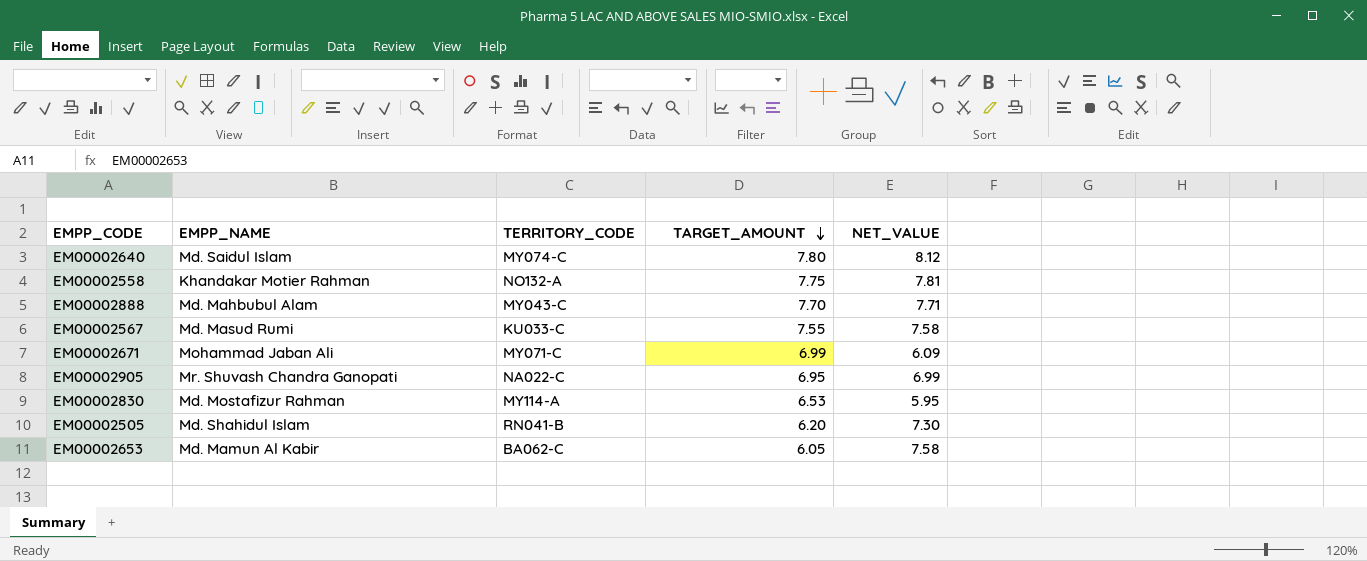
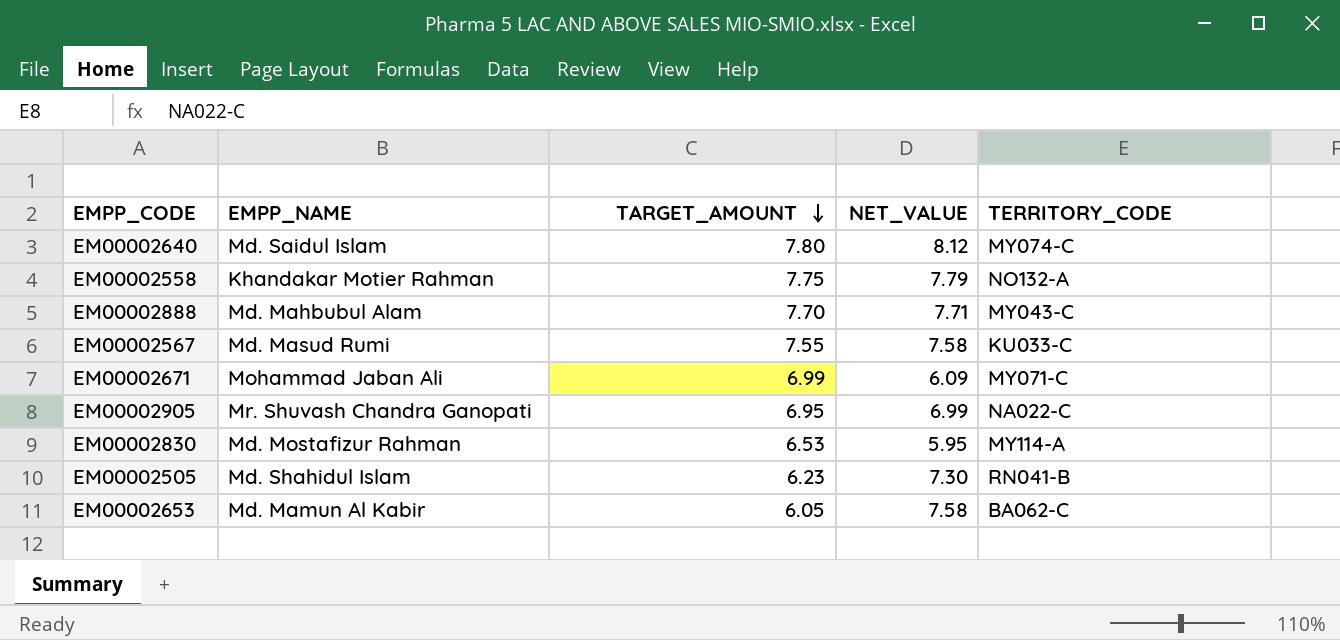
column TERRITORY_CODE | position: 3 -> 5
EM00002558 | NET_VALUE: 7.81 -> 7.79
EM00002505 | TARGET_AMOUNT: 6.20 -> 6.23

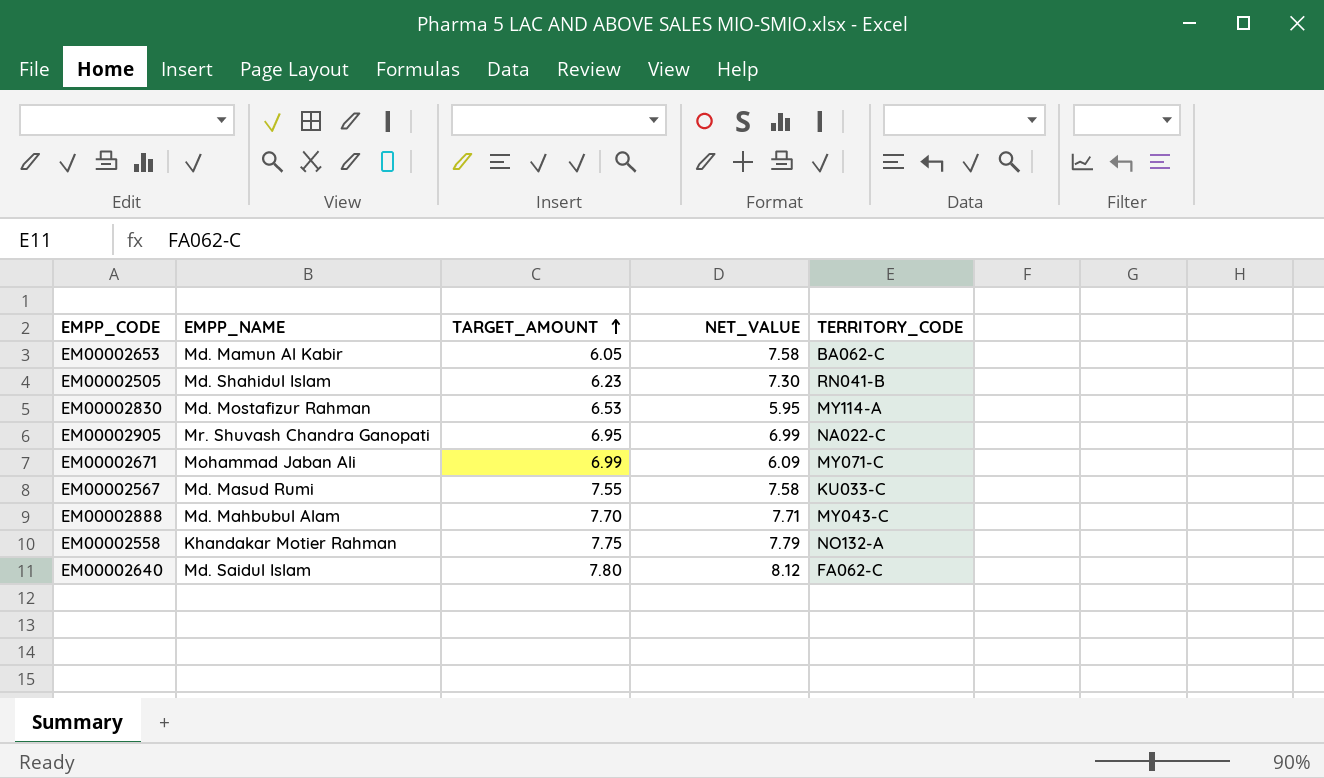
row order: TARGET_AMOUNT descending -> TARGET_AMOUNT ascending
EM00002640 | TERRITORY_CODE: MY074-C -> FA062-C

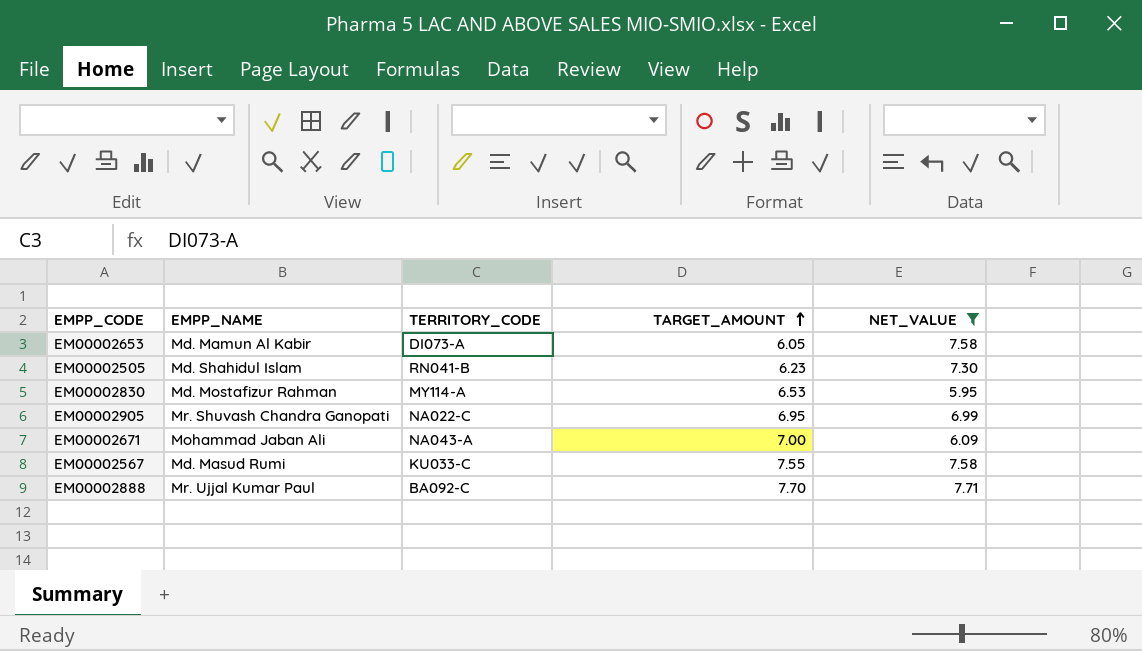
filter: none -> NET_VALUE <= 7.71
column TERRITORY_CODE | position: 5 -> 3
EM00002653 | TERRITORY_CODE: BA062-C -> DI073-A
EM00002671 | TERRITORY_CODE: MY071-C -> NA043-A
EM00002671 | TARGET_AMOUNT: 6.99 -> 7.00
EM00002888 | EMPP_NAME: Md. Mahbubul Alam -> Mr. Ujjal Kumar Paul
EM00002888 | TERRITORY_CODE: MY043-C -> BA092-C

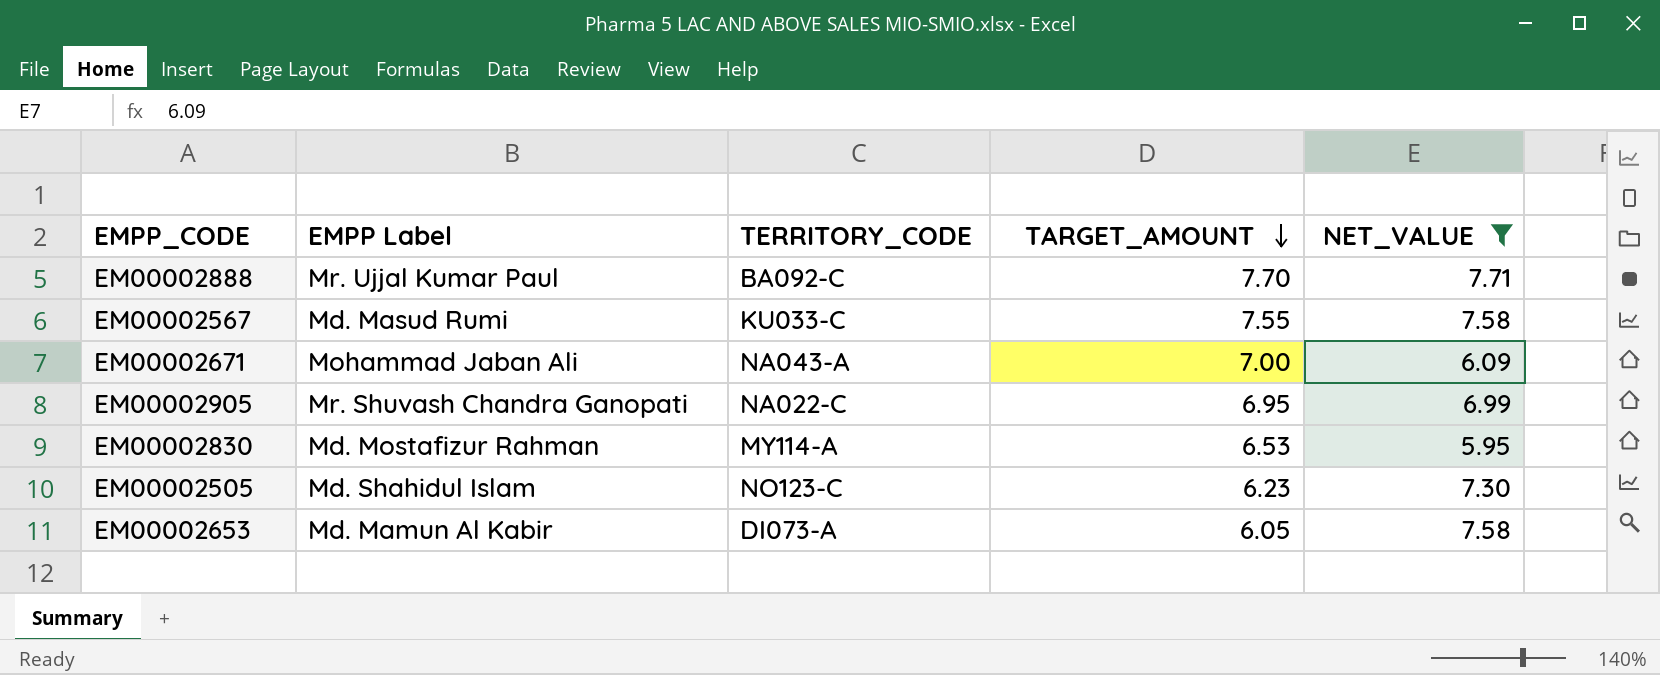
row order: TARGET_AMOUNT ascending -> TARGET_AMOUNT descending
column name: EMPP_NAME -> EMPP Label
EM00002505 | TERRITORY_CODE: RN041-B -> NO123-C

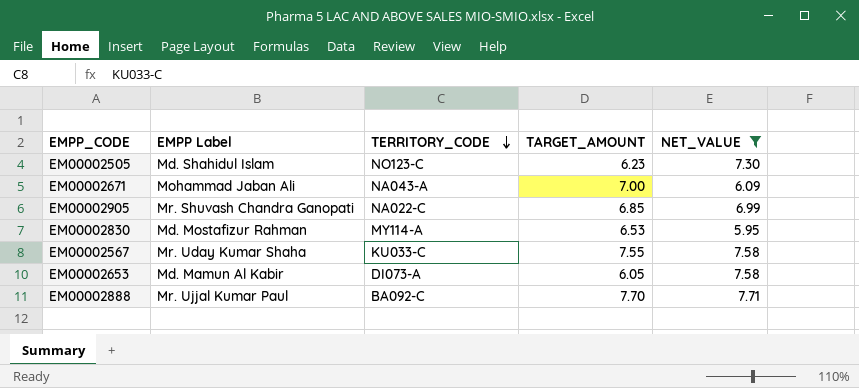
row order: TARGET_AMOUNT descending -> TERRITORY_CODE descending
EM00002905 | TARGET_AMOUNT: 6.95 -> 6.85
EM00002567 | EMPP Label: Md. Masud Rumi -> Mr. Uday Kumar Shaha

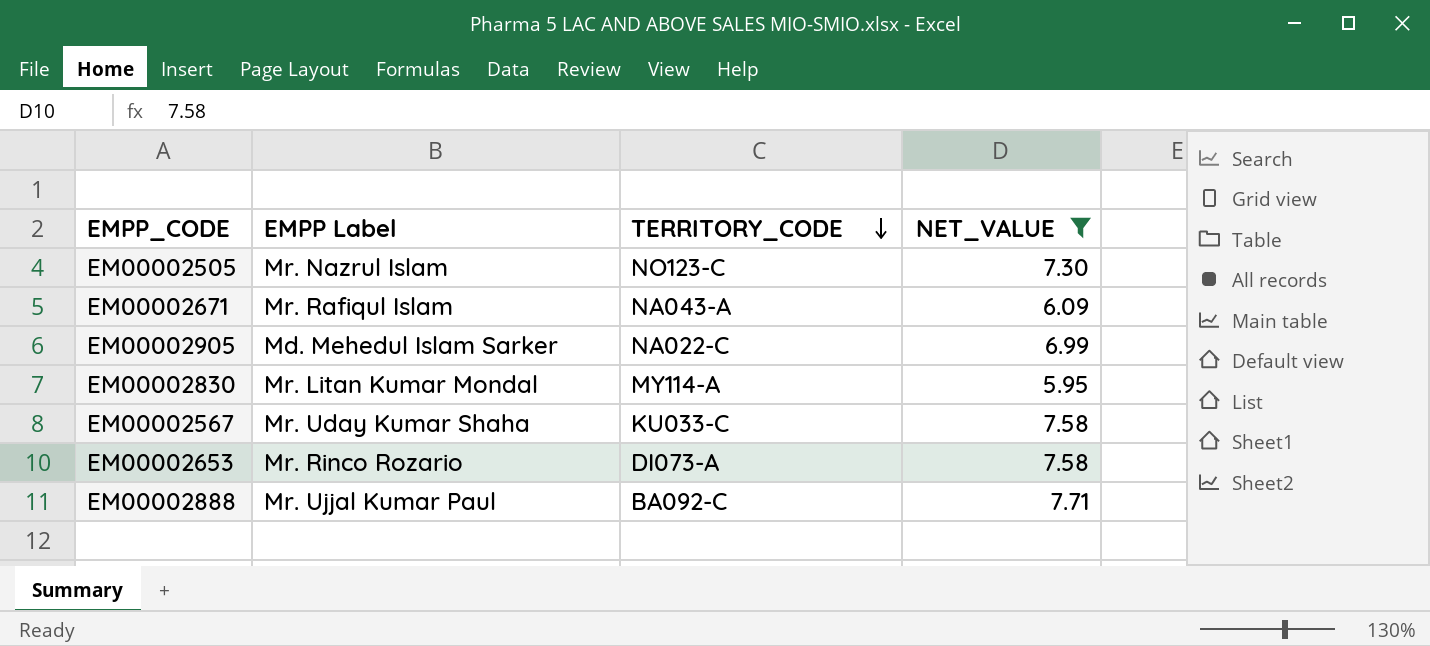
column TARGET_AMOUNT | position: 4 -> none
EM00002505 | EMPP Label: Md. Shahidul Islam -> Mr. Nazrul Islam
EM00002671 | EMPP Label: Mohammad Jaban Ali -> Mr. Rafiqul Islam
EM00002905 | EMPP Label: Mr. Shuvash Chandra Ganopati -> Md. Mehedul Islam Sarker
EM00002830 | EMPP Label: Md. Mostafizur Rahman -> Mr. Litan Kumar Mondal
EM00002653 | EMPP Label: Md. Mamun Al Kabir -> Mr. Rinco Rozario

